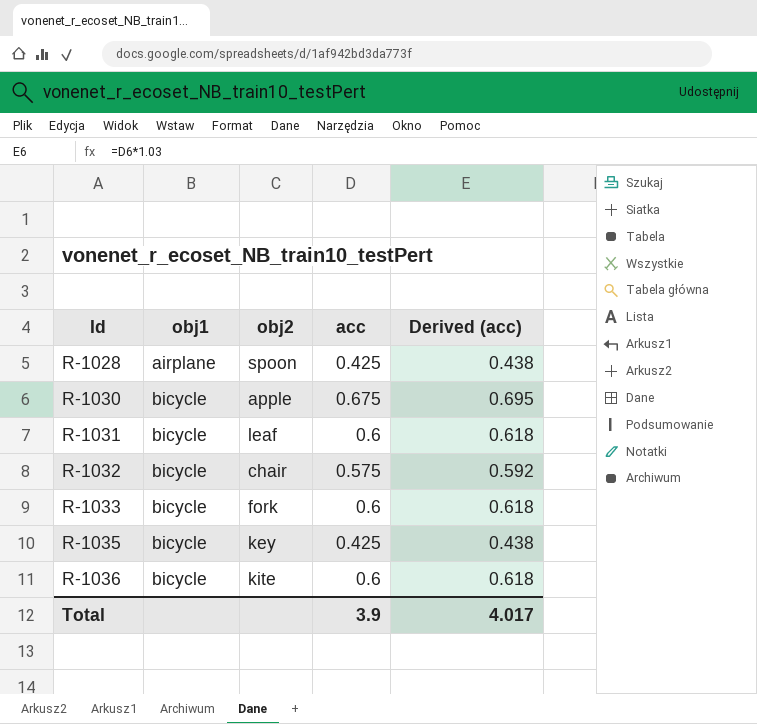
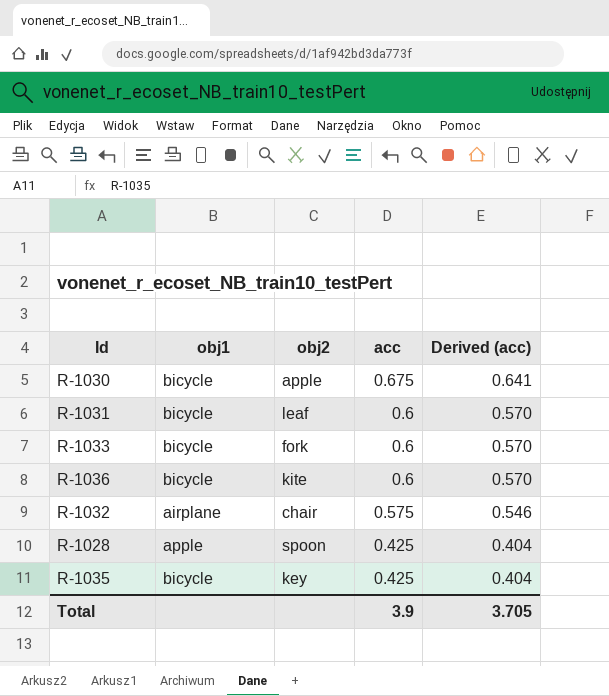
row order: Id ascending -> acc descending
column Derived (acc) | formula: [acc] * 1.03 -> [acc] * 0.95
R-1032 | obj1: bicycle -> airplane
R-1028 | obj1: airplane -> apple
Total | Derived (acc): 4.017 -> 3.705

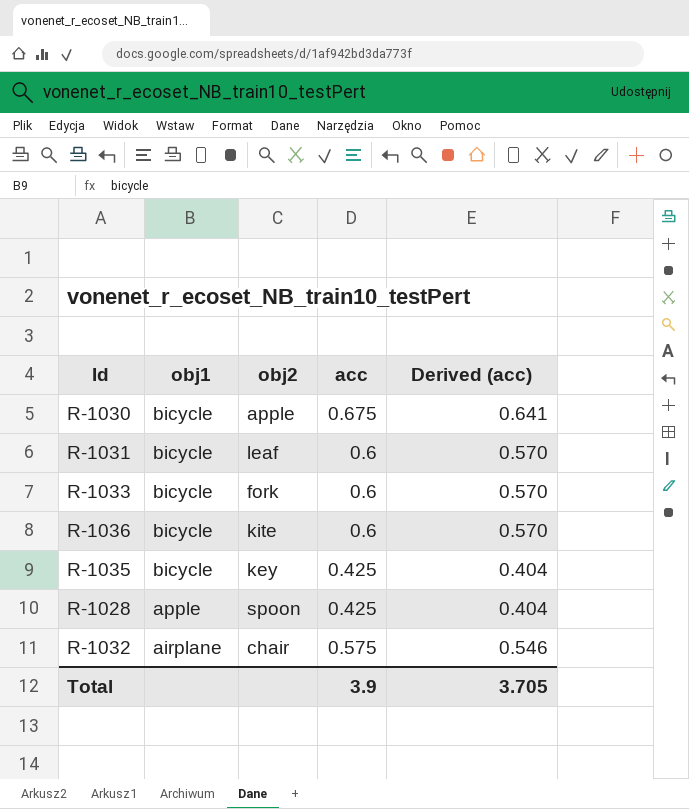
row order: acc descending -> obj1 descending

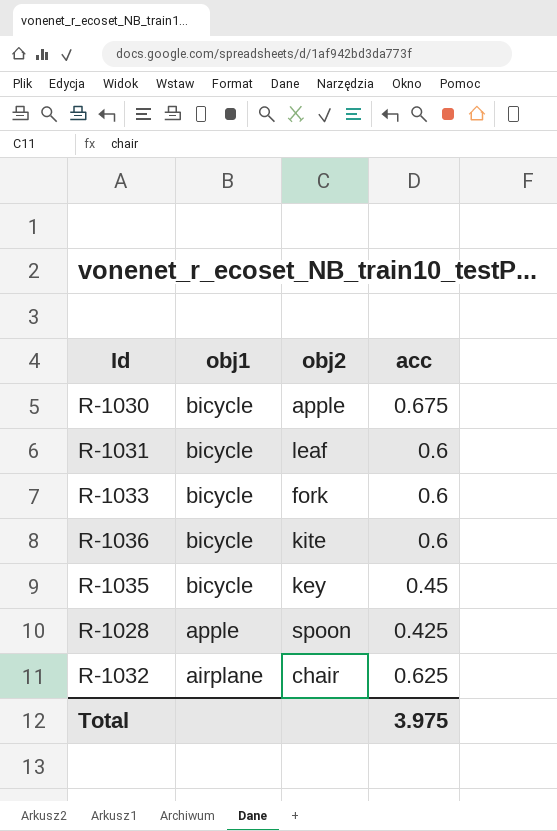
column Derived (acc) | formula: [acc] * 0.95 -> none
R-1035 | acc: 0.425 -> 0.45
R-1032 | acc: 0.575 -> 0.625
Total | acc: 3.9 -> 3.975

